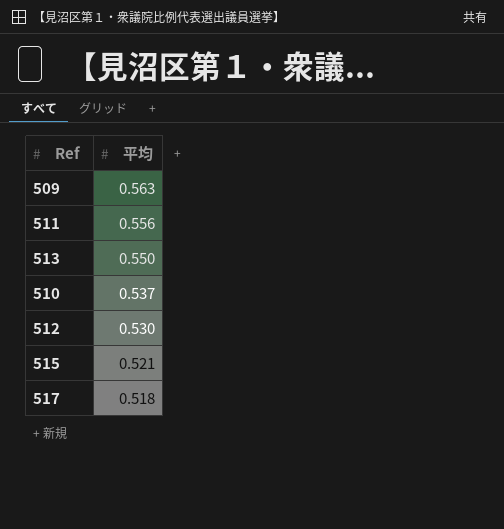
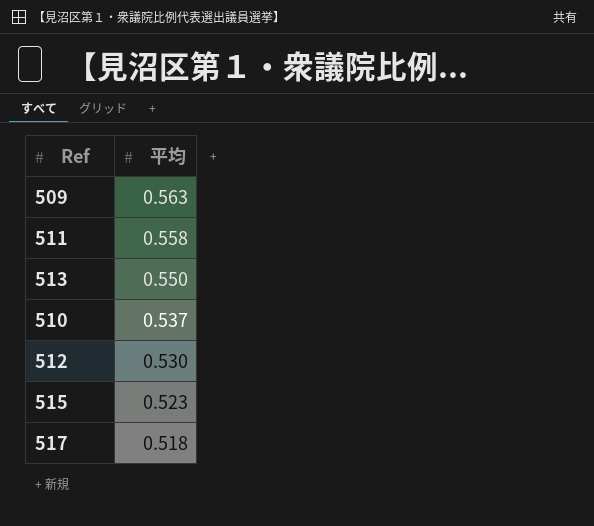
511 | 平均: 0.556 -> 0.558
515 | 平均: 0.521 -> 0.523

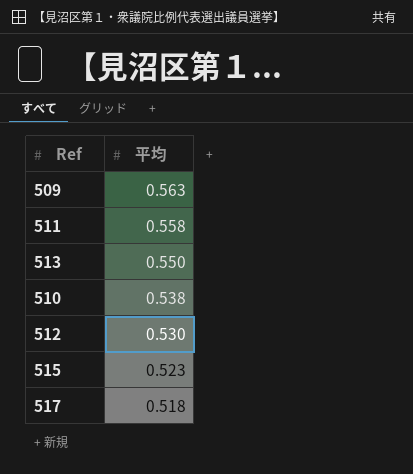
510 | 平均: 0.537 -> 0.538

